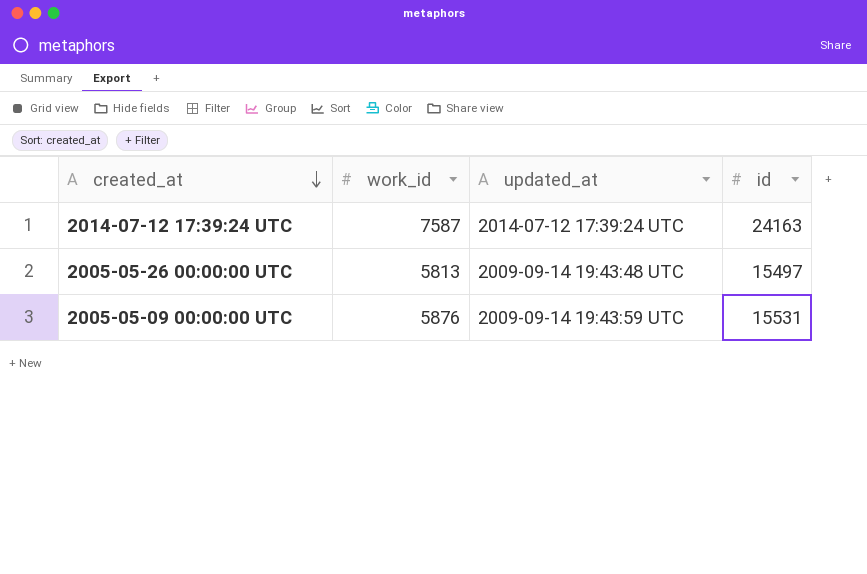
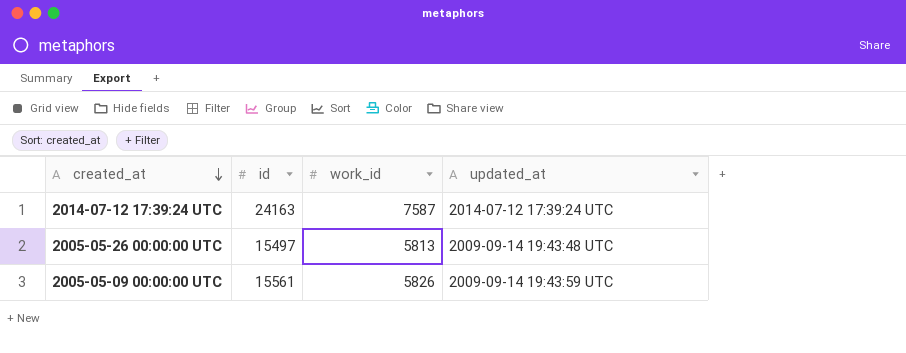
column id | position: 4 -> 2
2005-05-09 00:00:00 UTC | id: 15531 -> 15561
2005-05-09 00:00:00 UTC | work_id: 5876 -> 5826

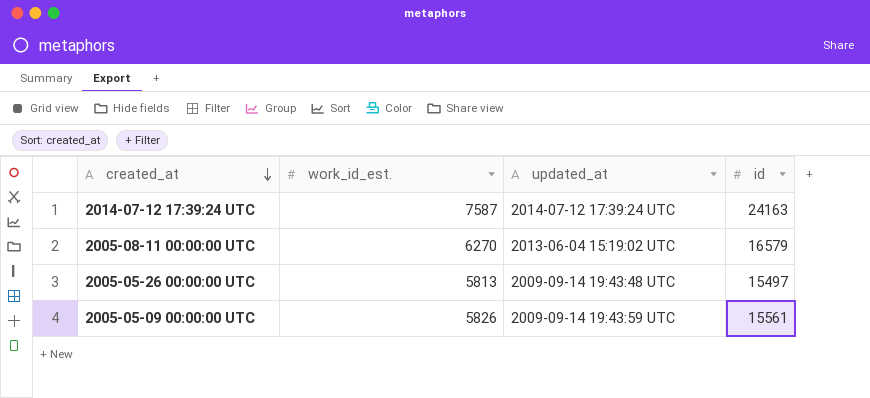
column name: work_id -> work_id_est.
column id | position: 2 -> 4
row 2005-08-11 00:00:00 UTC: none -> 6270 | 2013-06-04 15:19:02 UTC | 16579

